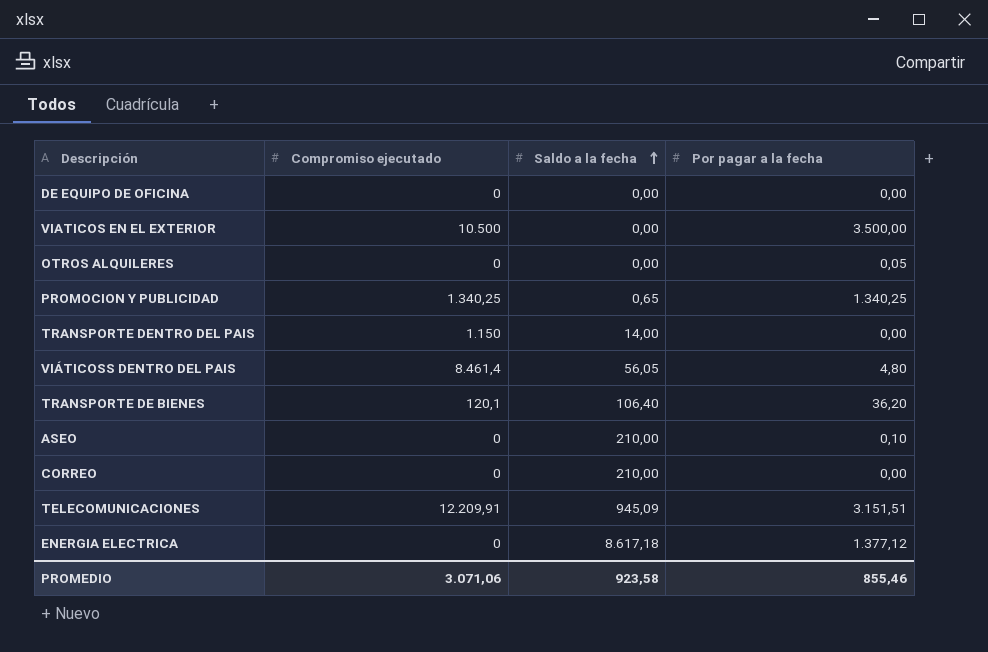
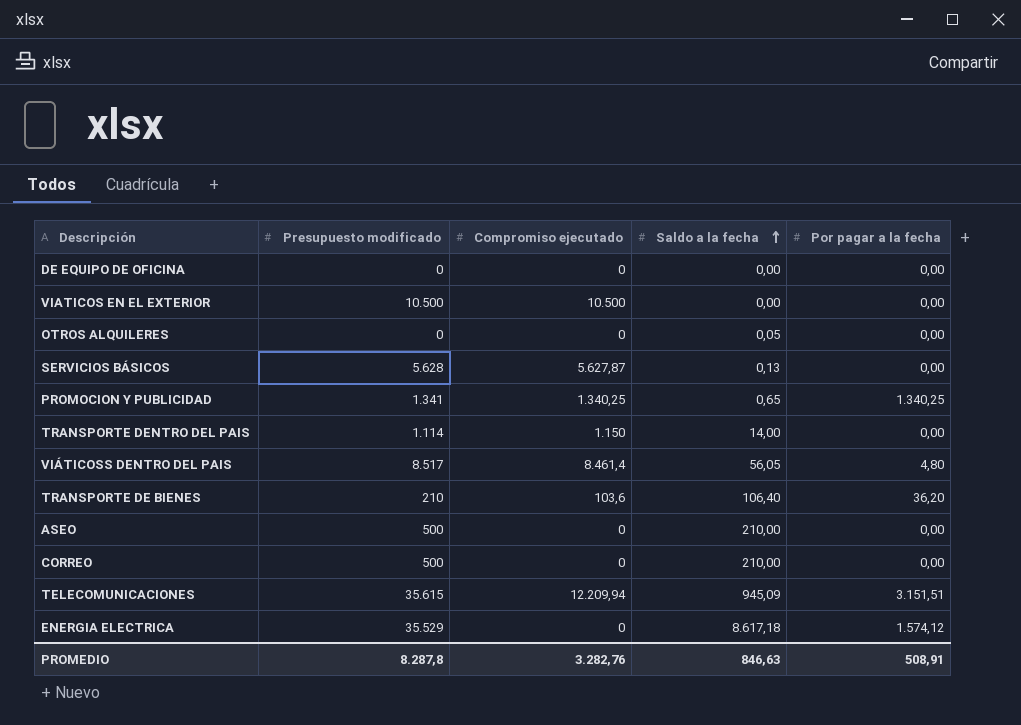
column Presupuesto modificado | position: none -> 2
VIATICOS EN EL EXTERIOR | Por pagar a la fecha: 3.500,00 -> 0,00
OTROS ALQUILERES | Saldo a la fecha: 0,00 -> 0,05
OTROS ALQUILERES | Por pagar a la fecha: 0,05 -> 0,00
row SERVICIOS BÁSICOS: none -> 5.628 | 5.627,87 | 0,13 | 0,00
TRANSPORTE DE BIENES | Compromiso ejecutado: 120,1 -> 103,6
ASEO | Por pagar a la fecha: 0,10 -> 0,00
TELECOMUNICACIONES | Compromiso ejecutado: 12.209,91 -> 12.209,94
ENERGIA ELECTRICA | Por pagar a la fecha: 1.377,12 -> 1.574,12
PROMEDIO | Compromiso ejecutado: 3.071,06 -> 3.282,76
PROMEDIO | Saldo a la fecha: 923,58 -> 846,63
PROMEDIO | Por pagar a la fecha: 855,46 -> 508,91

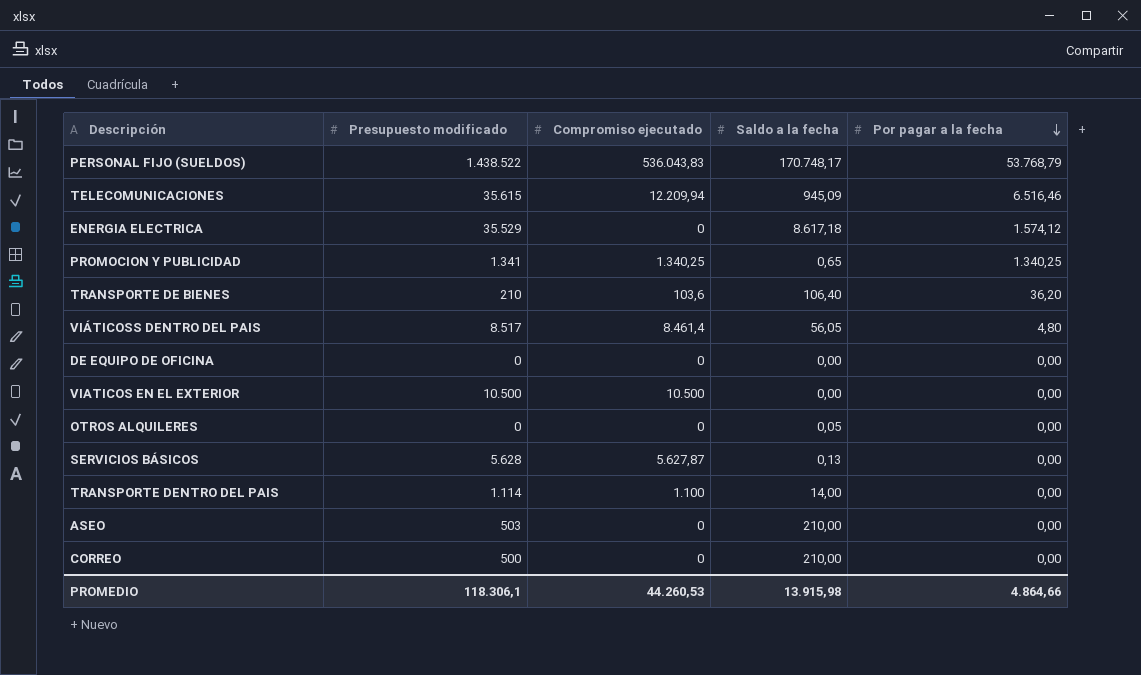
row order: Saldo a la fecha ascending -> Por pagar a la fecha descending
row PERSONAL FIJO (SUELDOS): none -> 1.438.522 | 536.043,83 | 170.748,17 | 53.768,79
TELECOMUNICACIONES | Por pagar a la fecha: 3.151,51 -> 6.516,46
TRANSPORTE DENTRO DEL PAIS | Compromiso ejecutado: 1.150 -> 1.100
ASEO | Presupuesto modificado: 500 -> 503
PROMEDIO | Presupuesto modificado: 8.287,8 -> 118.306,1
PROMEDIO | Compromiso ejecutado: 3.282,76 -> 44.260,53
PROMEDIO | Saldo a la fecha: 846,63 -> 13.915,98
PROMEDIO | Por pagar a la fecha: 508,91 -> 4.864,66

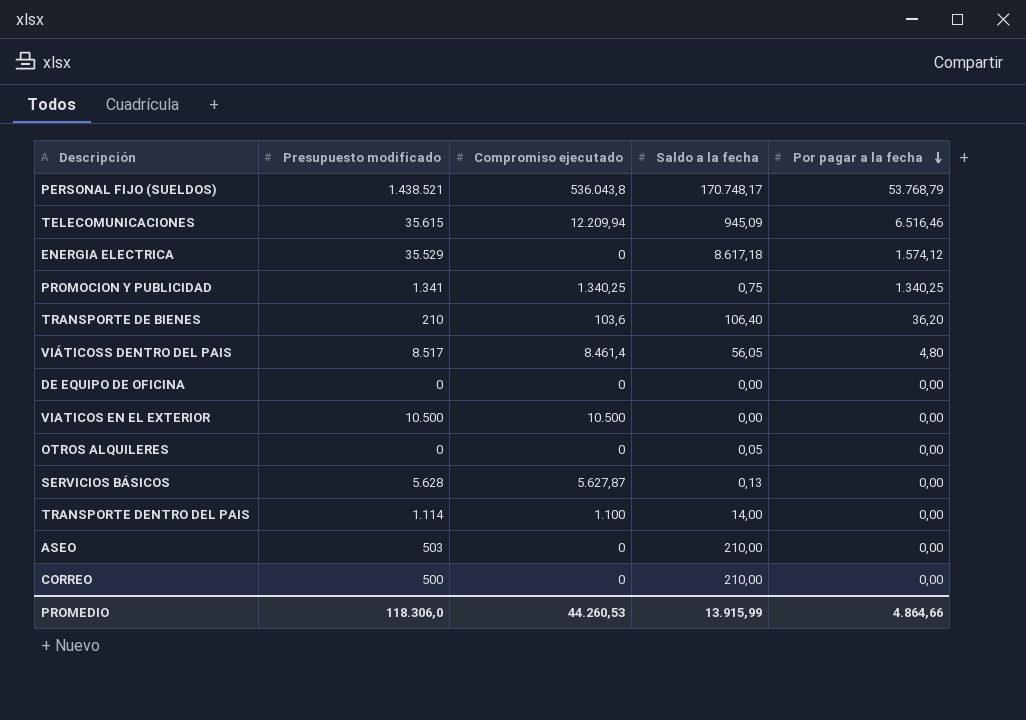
PERSONAL FIJO (SUELDOS) | Presupuesto modificado: 1.438.522 -> 1.438.521
PERSONAL FIJO (SUELDOS) | Compromiso ejecutado: 536.043,83 -> 536.043,8
PROMOCION Y PUBLICIDAD | Saldo a la fecha: 0,65 -> 0,75
PROMEDIO | Presupuesto modificado: 118.306,1 -> 118.306,0
PROMEDIO | Saldo a la fecha: 13.915,98 -> 13.915,99

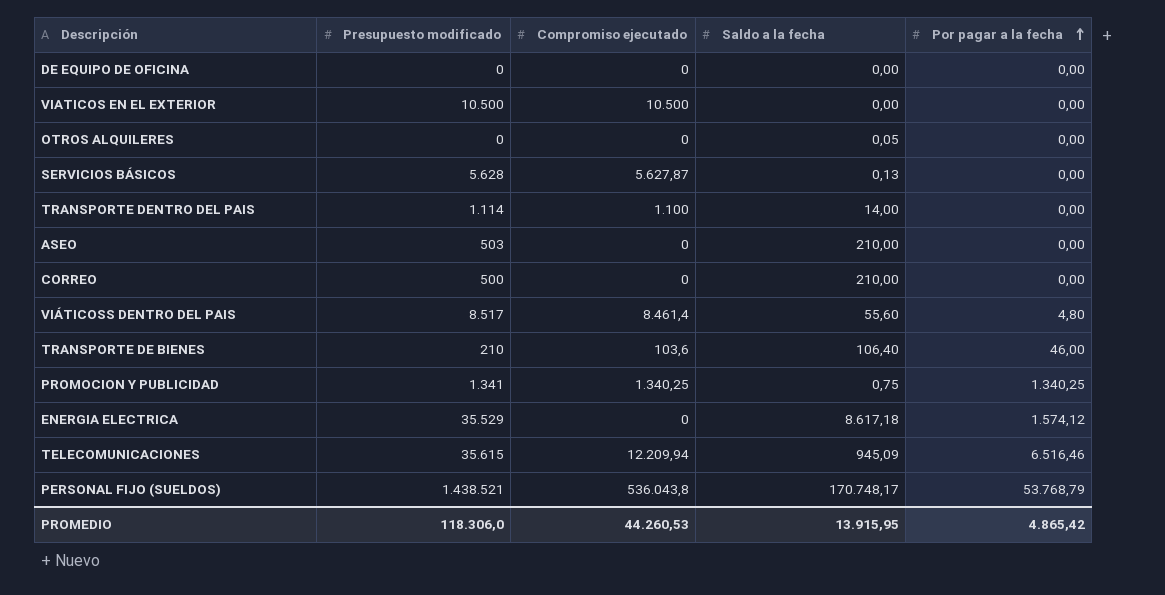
row order: Por pagar a la fecha descending -> Por pagar a la fecha ascending
VIÁTICOSS DENTRO DEL PAIS | Saldo a la fecha: 56,05 -> 55,60
TRANSPORTE DE BIENES | Por pagar a la fecha: 36,20 -> 46,00
PROMEDIO | Saldo a la fecha: 13.915,99 -> 13.915,95
PROMEDIO | Por pagar a la fecha: 4.864,66 -> 4.865,42

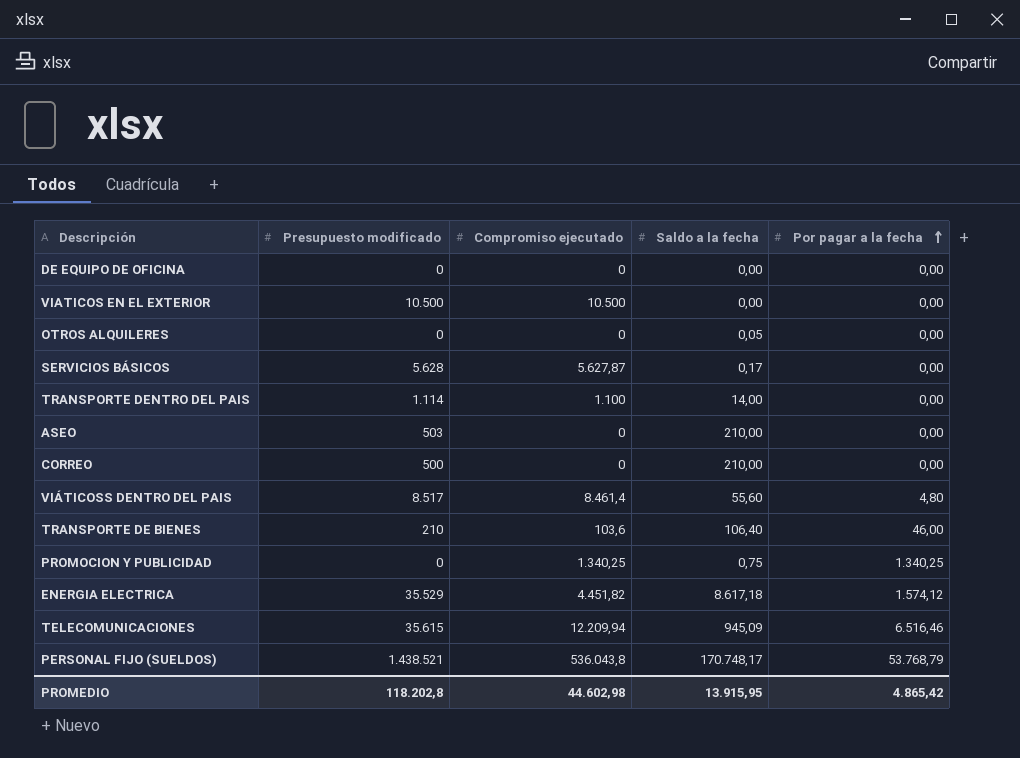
SERVICIOS BÁSICOS | Saldo a la fecha: 0,13 -> 0,17
PROMOCION Y PUBLICIDAD | Presupuesto modificado: 1.341 -> 0
ENERGIA ELECTRICA | Compromiso ejecutado: 0 -> 4.451,82
PROMEDIO | Presupuesto modificado: 118.306,0 -> 118.202,8
PROMEDIO | Compromiso ejecutado: 44.260,53 -> 44.602,98

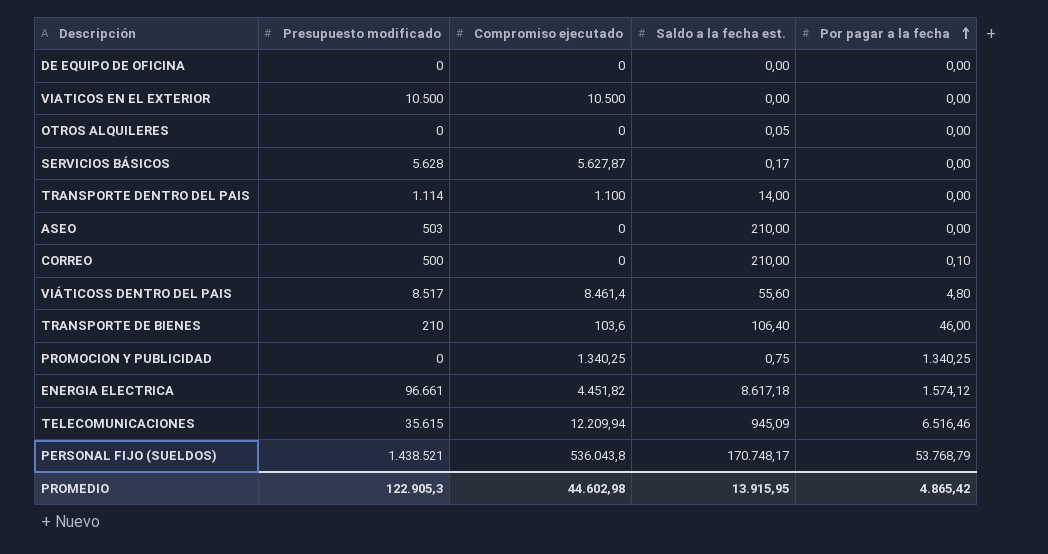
column name: Saldo a la fecha -> Saldo a la fecha est.
CORREO | Por pagar a la fecha: 0,00 -> 0,10
ENERGIA ELECTRICA | Presupuesto modificado: 35.529 -> 96.661
PROMEDIO | Presupuesto modificado: 118.202,8 -> 122.905,3

